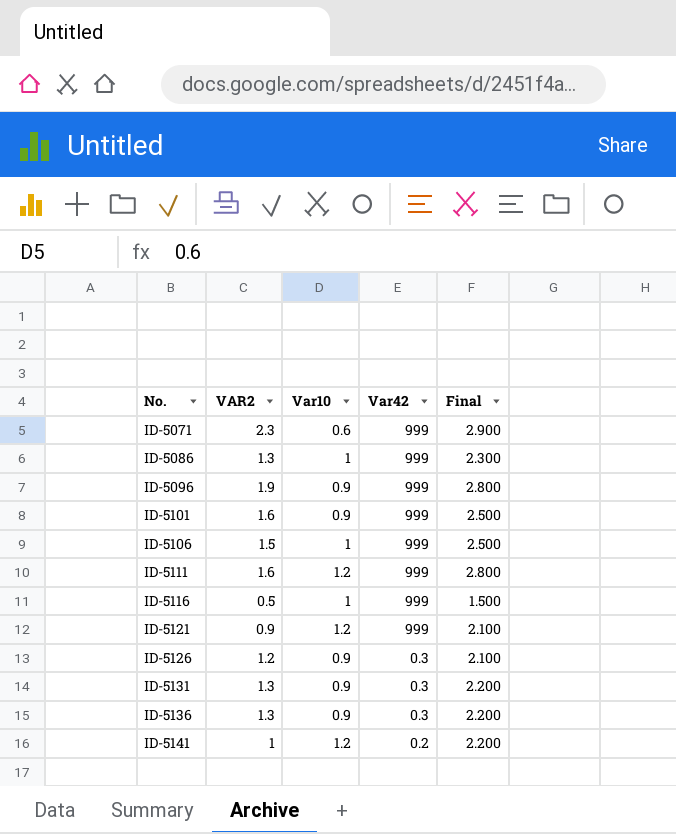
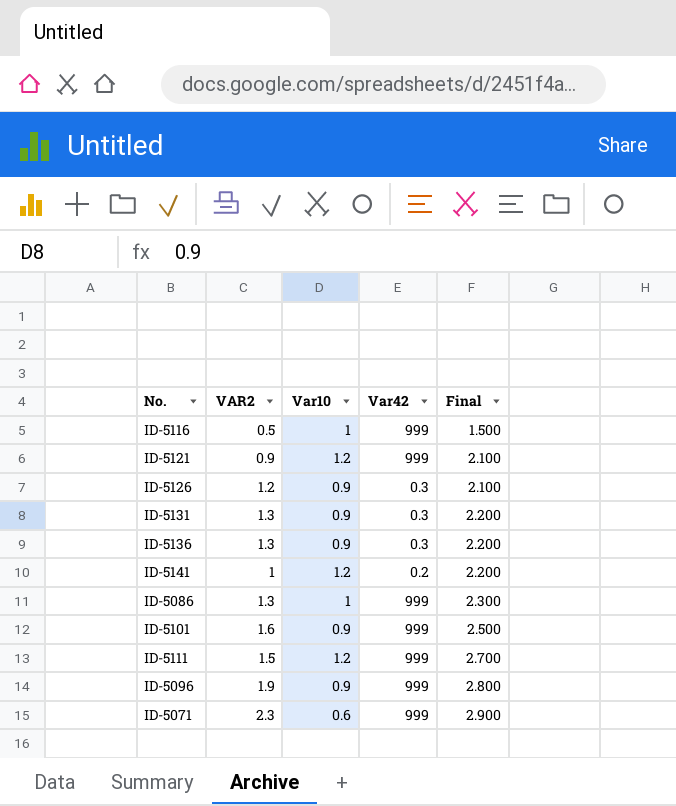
row order: No. ascending -> Final ascending
row ID-5106: 1.5 | 1 | 999 | 2.500 -> none
ID-5111 | VAR2: 1.6 -> 1.5
ID-5111 | Final: 2.800 -> 2.700

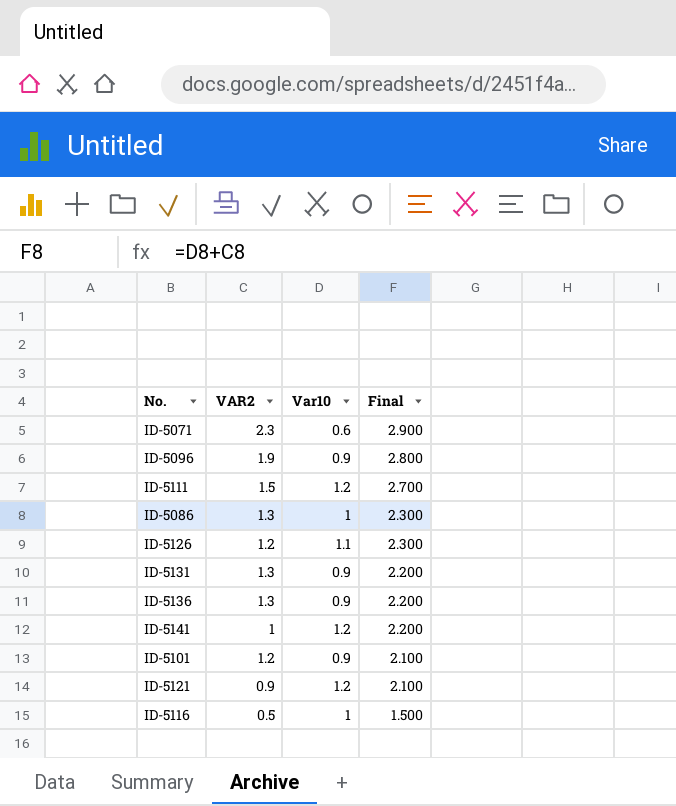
row order: Final ascending -> Final descending
column Var42 | position: 4 -> none
ID-5126 | Var10: 0.9 -> 1.1
ID-5126 | Final: 2.100 -> 2.300
ID-5101 | VAR2: 1.6 -> 1.2
ID-5101 | Final: 2.500 -> 2.100

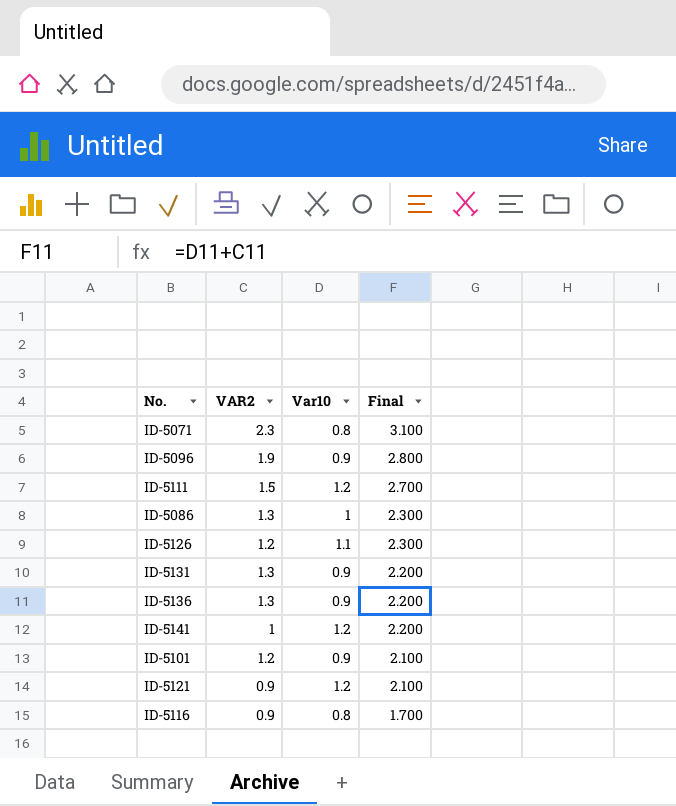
ID-5071 | Var10: 0.6 -> 0.8
ID-5071 | Final: 2.900 -> 3.100
ID-5116 | VAR2: 0.5 -> 0.9
ID-5116 | Var10: 1 -> 0.8
ID-5116 | Final: 1.500 -> 1.700

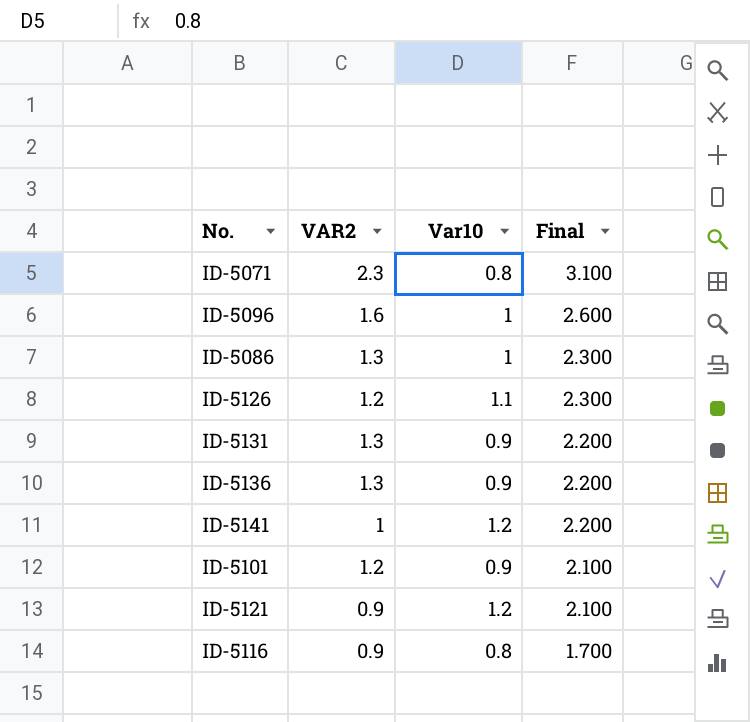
row ID-5111: 1.5 | 1.2 | 2.700 -> none
ID-5096 | VAR2: 1.9 -> 1.6
ID-5096 | Var10: 0.9 -> 1
ID-5096 | Final: 2.800 -> 2.600

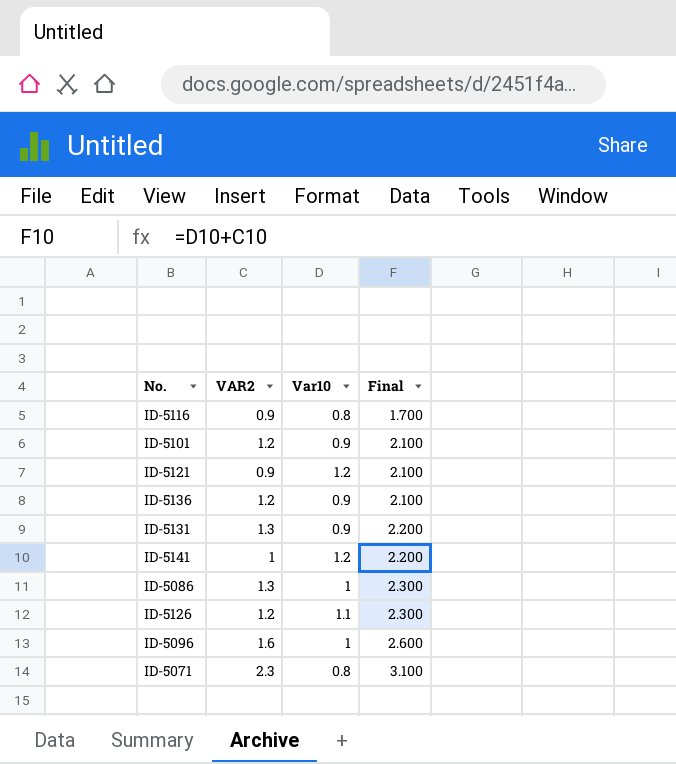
row order: Final descending -> Final ascending
ID-5136 | VAR2: 1.3 -> 1.2
ID-5136 | Final: 2.200 -> 2.100

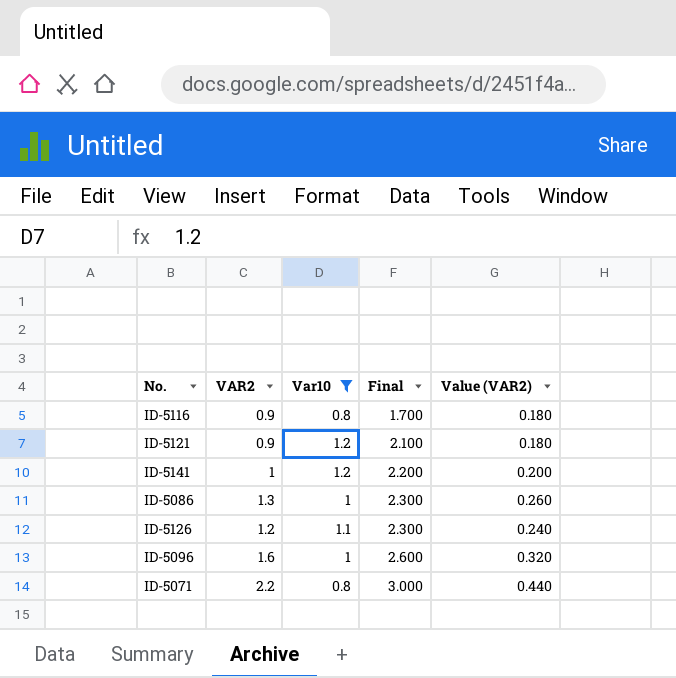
filter: none -> Var10 != 0.9
column Value (VAR2) | formula: none -> [VAR2] * 0.2
ID-5071 | VAR2: 2.3 -> 2.2
ID-5071 | Final: 3.100 -> 3.000

